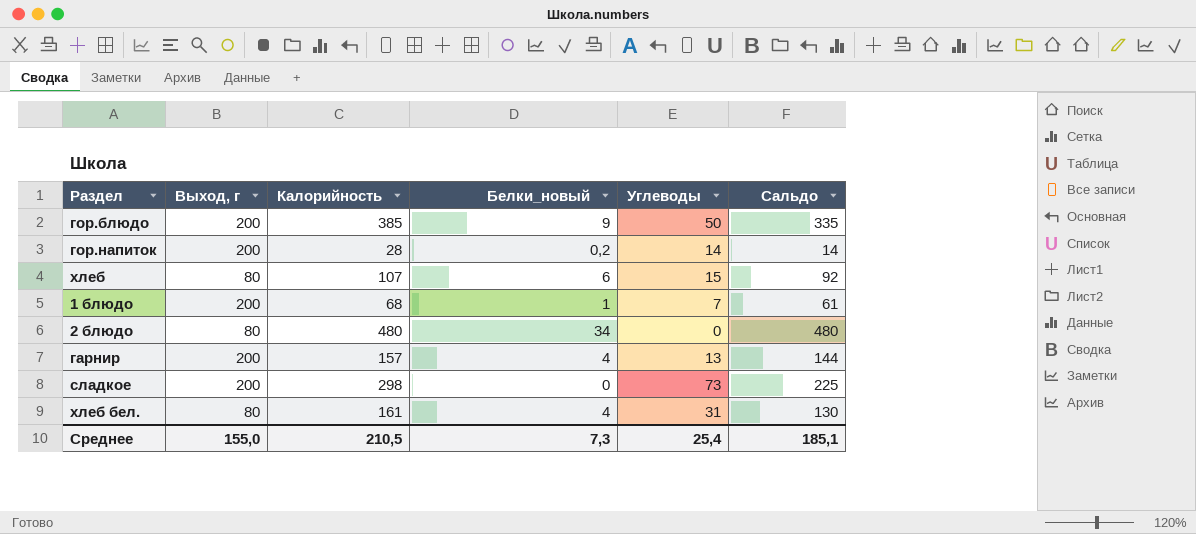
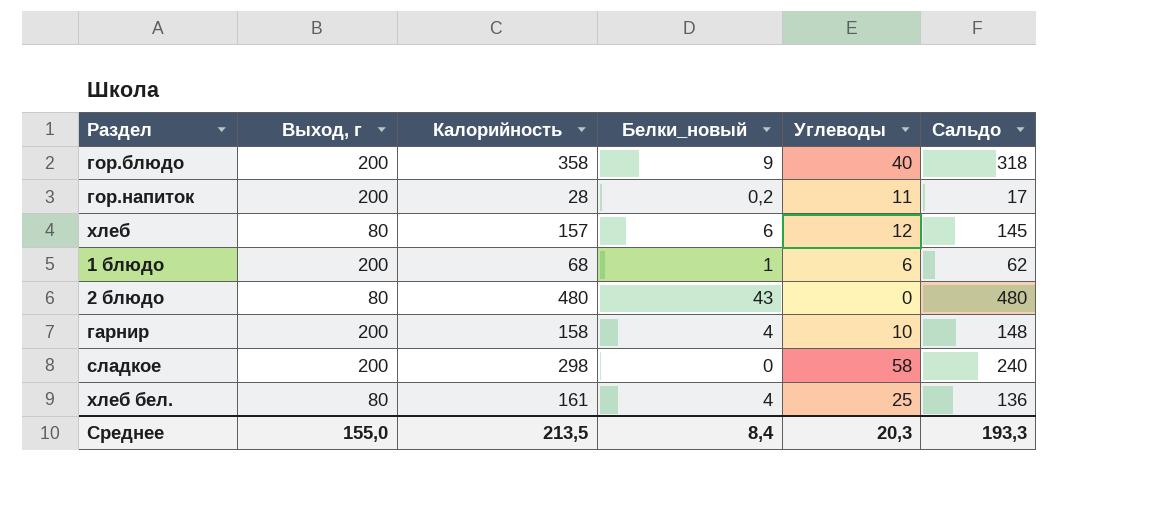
гор.блюдо | Калорийность: 385 -> 358
гор.блюдо | Углеводы: 50 -> 40
гор.блюдо | Сальдо: 335 -> 318
гор.напиток | Углеводы: 14 -> 11
гор.напиток | Сальдо: 14 -> 17
хлеб | Калорийность: 107 -> 157
хлеб | Углеводы: 15 -> 12
хлеб | Сальдо: 92 -> 145
1 блюдо | Углеводы: 7 -> 6
1 блюдо | Сальдо: 61 -> 62
2 блюдо | Белки_новый: 34 -> 43
гарнир | Калорийность: 157 -> 158
гарнир | Углеводы: 13 -> 10
гарнир | Сальдо: 144 -> 148
сладкое | Углеводы: 73 -> 58
сладкое | Сальдо: 225 -> 240
хлеб бел. | Углеводы: 31 -> 25
хлеб бел. | Сальдо: 130 -> 136
Среднее | Калорийность: 210,5 -> 213,5
Среднее | Белки_новый: 7,3 -> 8,4
Среднее | Углеводы: 25,4 -> 20,3
Среднее | Сальдо: 185,1 -> 193,3

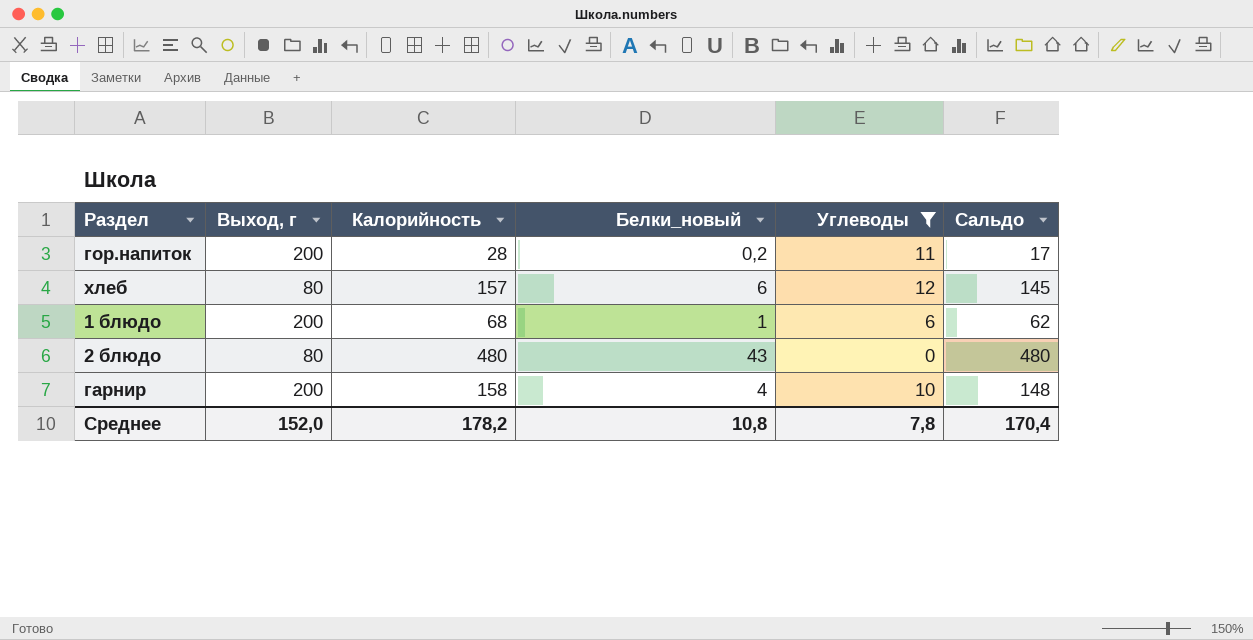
filter: none -> Углеводы <= 12
Среднее | Выход, г: 155,0 -> 152,0
Среднее | Калорийность: 213,5 -> 178,2
Среднее | Белки_новый: 8,4 -> 10,8
Среднее | Углеводы: 20,3 -> 7,8
Среднее | Сальдо: 193,3 -> 170,4

